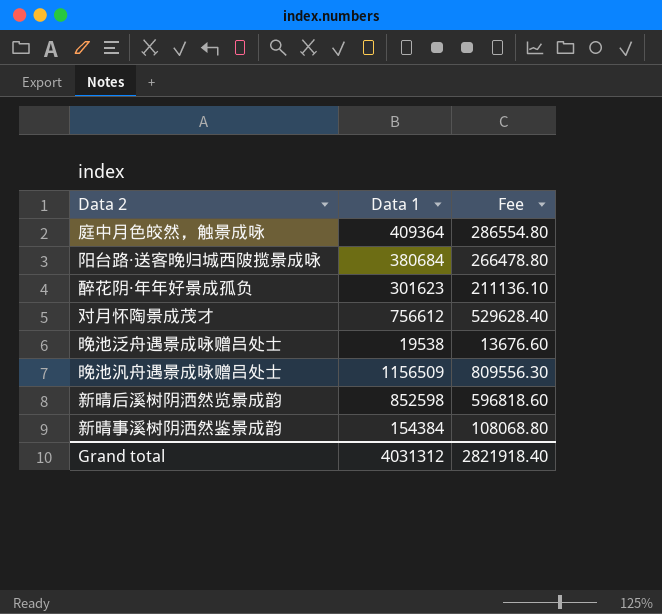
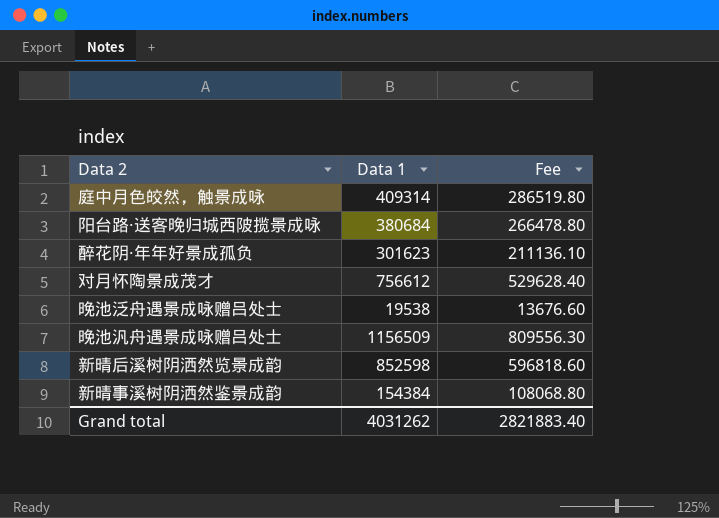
庭中月色皎然，触景成咏 | Data 1: 409364 -> 409314
庭中月色皎然，触景成咏 | Fee: 286554.80 -> 286519.80
Grand total | Data 1: 4031312 -> 4031262
Grand total | Fee: 2821918.40 -> 2821883.40

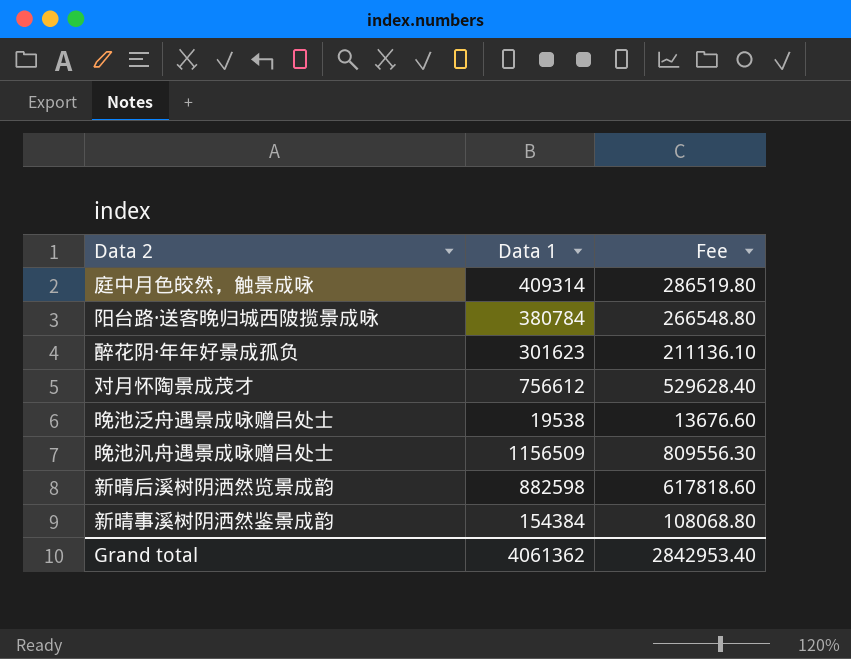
阳台路·送客晚归城西陂揽景成咏 | Data 1: 380684 -> 380784
阳台路·送客晚归城西陂揽景成咏 | Fee: 266478.80 -> 266548.80
新晴后溪树阴洒然览景成韵 | Data 1: 852598 -> 882598
新晴后溪树阴洒然览景成韵 | Fee: 596818.60 -> 617818.60
Grand total | Data 1: 4031262 -> 4061362
Grand total | Fee: 2821883.40 -> 2842953.40

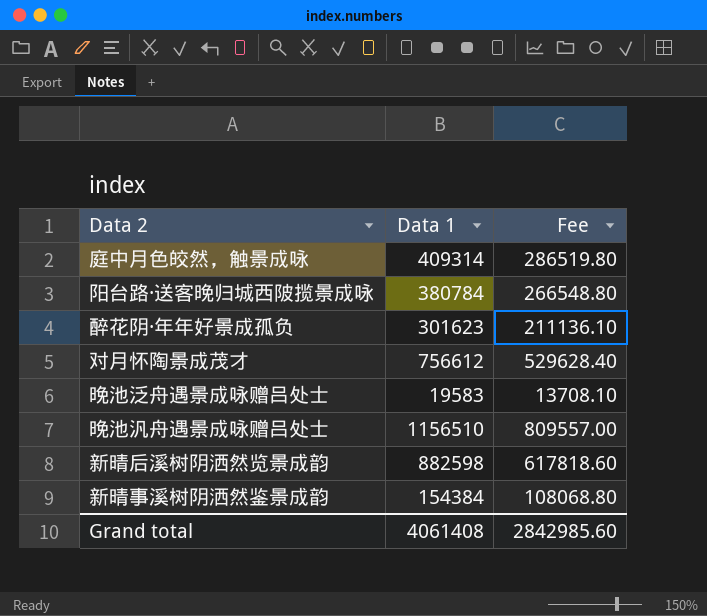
晚池泛舟遇景成咏赠吕处士 | Data 1: 19538 -> 19583
晚池泛舟遇景成咏赠吕处士 | Fee: 13676.60 -> 13708.10
晚池汎舟遇景成咏赠吕处士 | Data 1: 1156509 -> 1156510
晚池汎舟遇景成咏赠吕处士 | Fee: 809556.30 -> 809557.00
Grand total | Data 1: 4061362 -> 4061408
Grand total | Fee: 2842953.40 -> 2842985.60

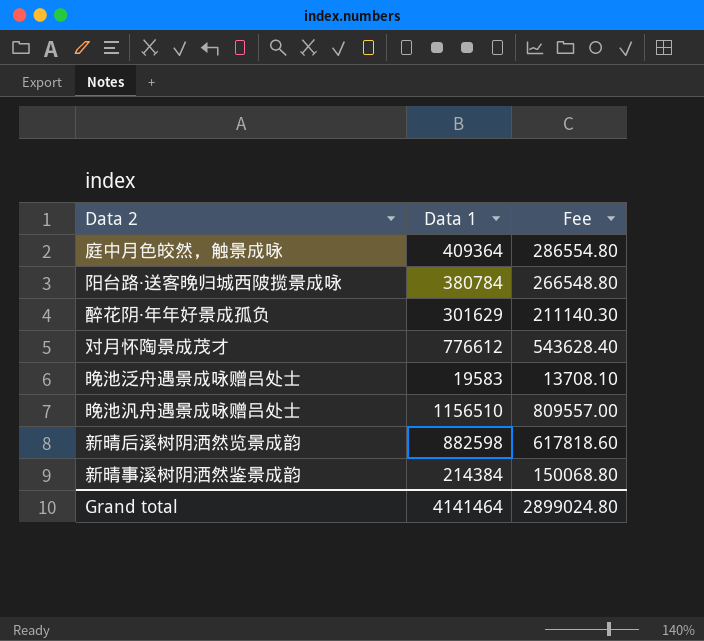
庭中月色皎然，触景成咏 | Data 1: 409314 -> 409364
庭中月色皎然，触景成咏 | Fee: 286519.80 -> 286554.80
醉花阴·年年好景成孤负 | Data 1: 301623 -> 301629
醉花阴·年年好景成孤负 | Fee: 211136.10 -> 211140.30
对月怀陶景成茂才 | Data 1: 756612 -> 776612
对月怀陶景成茂才 | Fee: 529628.40 -> 543628.40
新晴事溪树阴洒然鉴景成韵 | Data 1: 154384 -> 214384
新晴事溪树阴洒然鉴景成韵 | Fee: 108068.80 -> 150068.80
Grand total | Data 1: 4061408 -> 4141464
Grand total | Fee: 2842985.60 -> 2899024.80

